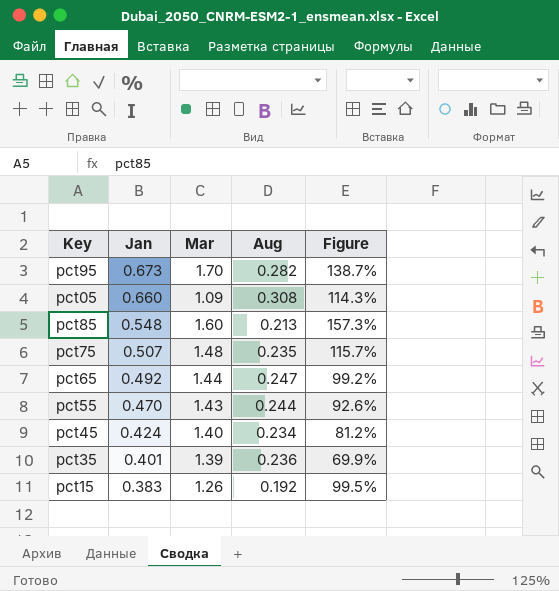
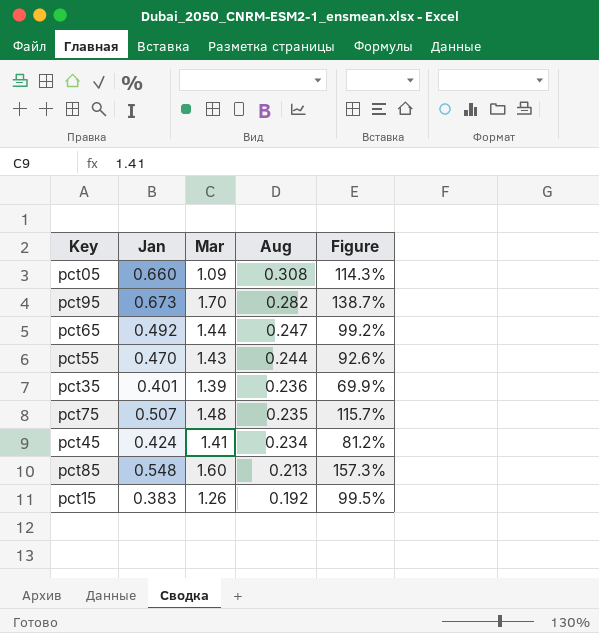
row order: Jan descending -> Aug descending
pct45 | Mar: 1.40 -> 1.41

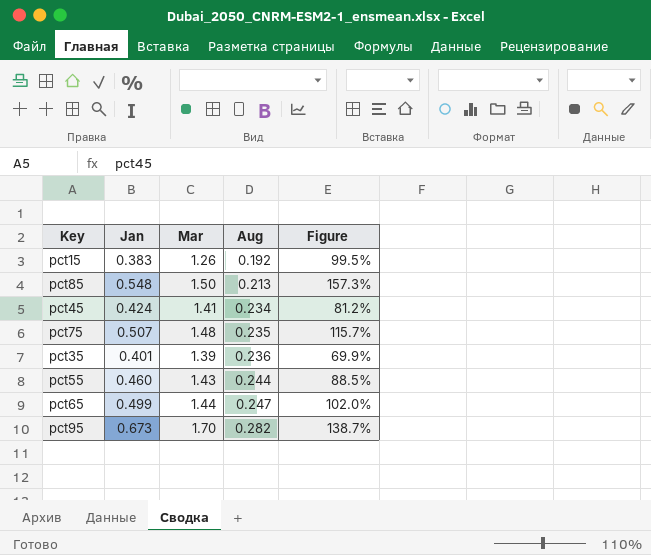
row order: Aug descending -> Aug ascending
row pct05: 0.660 | 1.09 | 0.308 | 114.3% -> none
pct85 | Mar: 1.60 -> 1.50
pct55 | Jan: 0.470 -> 0.460
pct55 | Figure: 92.6% -> 88.5%
pct65 | Jan: 0.492 -> 0.499
pct65 | Figure: 99.2% -> 102.0%

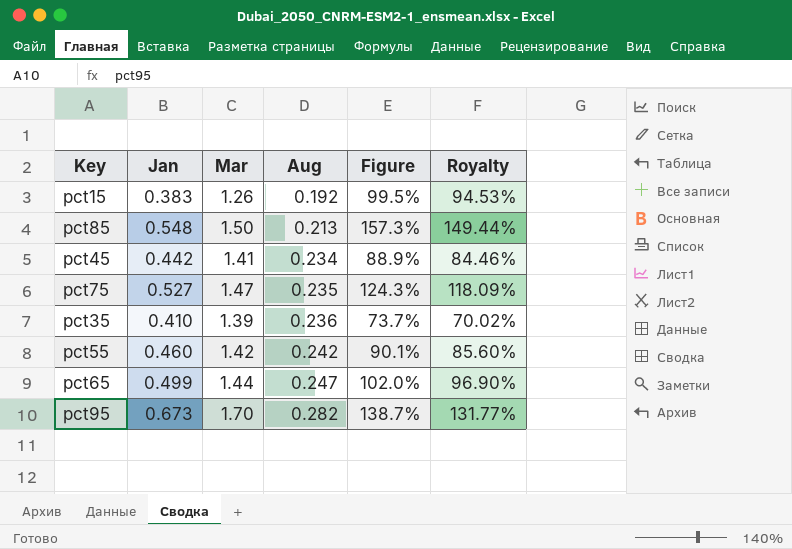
column Royalty | formula: none -> [Figure] * 0.95
pct45 | Jan: 0.424 -> 0.442
pct45 | Figure: 81.2% -> 88.9%
pct75 | Jan: 0.507 -> 0.527
pct75 | Mar: 1.48 -> 1.47
pct75 | Figure: 115.7% -> 124.3%
pct35 | Jan: 0.401 -> 0.410
pct35 | Figure: 69.9% -> 73.7%
pct55 | Mar: 1.43 -> 1.42
pct55 | Aug: 0.244 -> 0.242
pct55 | Figure: 88.5% -> 90.1%

